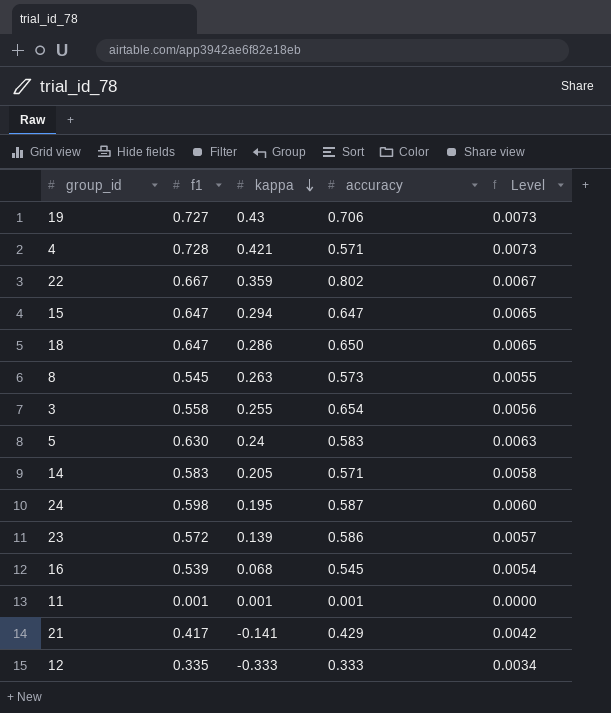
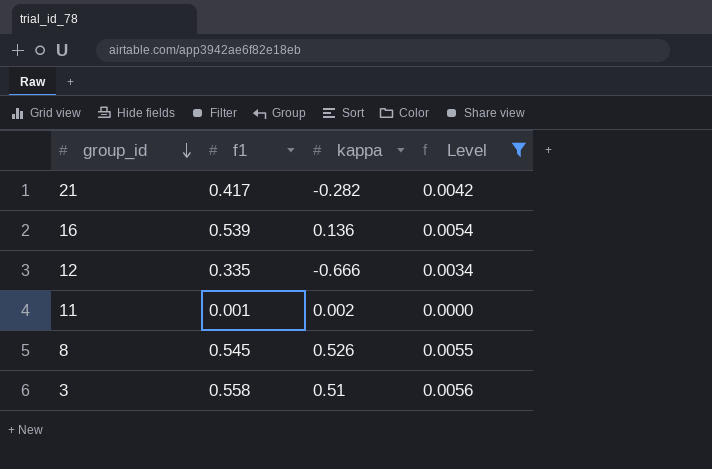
filter: none -> Level <= 0.0056
row order: kappa descending -> group_id descending
column accuracy | position: 4 -> none
21 | kappa: -0.141 -> -0.282
16 | kappa: 0.068 -> 0.136
12 | kappa: -0.333 -> -0.666
11 | kappa: 0.001 -> 0.002
8 | kappa: 0.263 -> 0.526
3 | kappa: 0.255 -> 0.51

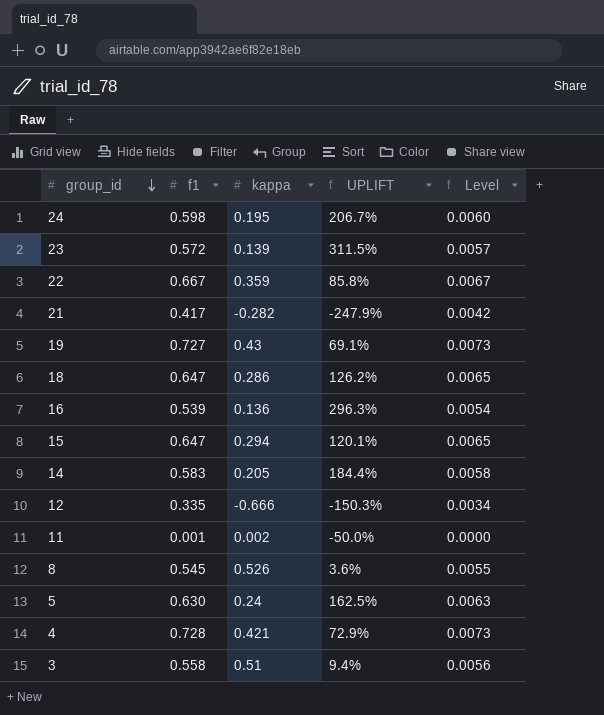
filter: Level <= 0.0056 -> none
column UPLIFT | formula: none -> ([f1] - [kappa]) / [kappa]

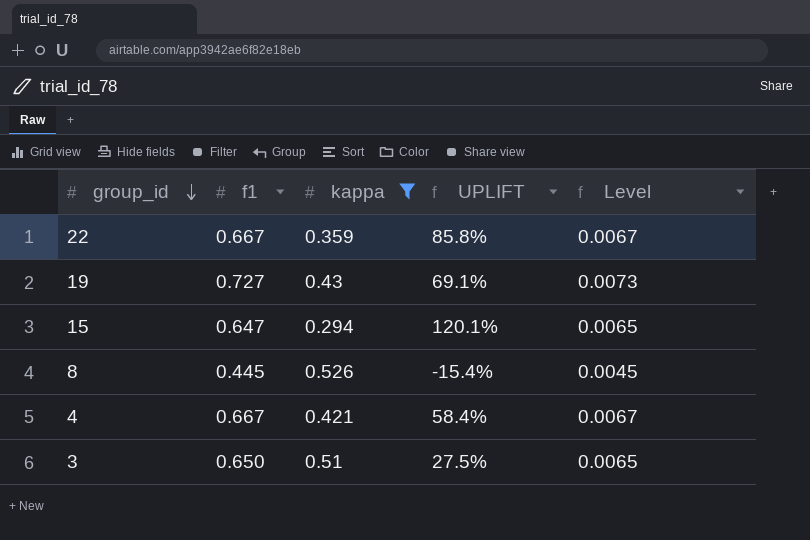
filter: none -> kappa >= 0.294
8 | f1: 0.545 -> 0.445
8 | UPLIFT: 3.6% -> -15.4%
8 | Level: 0.0055 -> 0.0045
4 | f1: 0.728 -> 0.667
4 | UPLIFT: 72.9% -> 58.4%
4 | Level: 0.0073 -> 0.0067
3 | f1: 0.558 -> 0.650
3 | UPLIFT: 9.4% -> 27.5%
3 | Level: 0.0056 -> 0.0065

